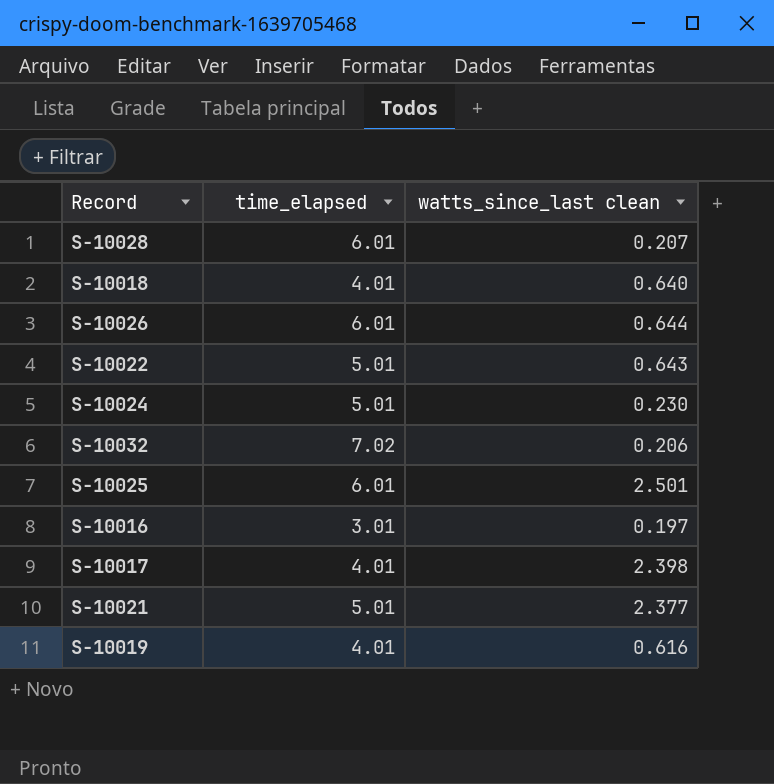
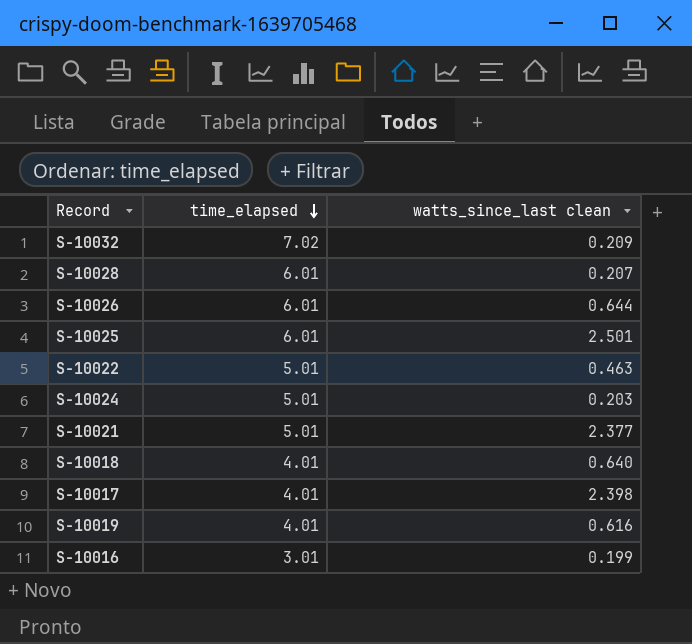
row order: none -> time_elapsed descending
S-10032 | watts_since_last clean: 0.206 -> 0.209
S-10022 | watts_since_last clean: 0.643 -> 0.463
S-10024 | watts_since_last clean: 0.230 -> 0.203
S-10016 | watts_since_last clean: 0.197 -> 0.199

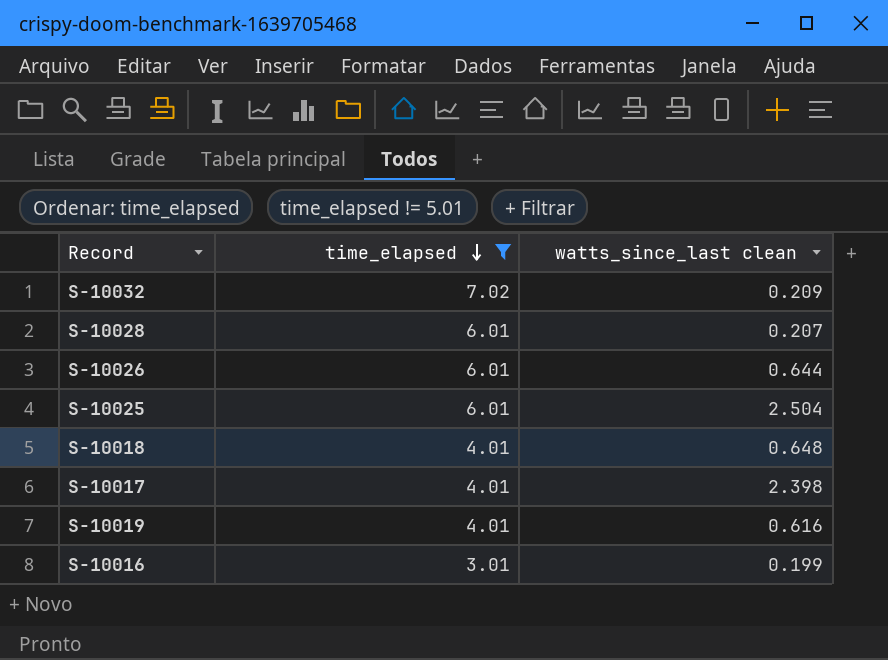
filter: none -> time_elapsed != 5.01
S-10025 | watts_since_last clean: 2.501 -> 2.504
S-10018 | watts_since_last clean: 0.640 -> 0.648

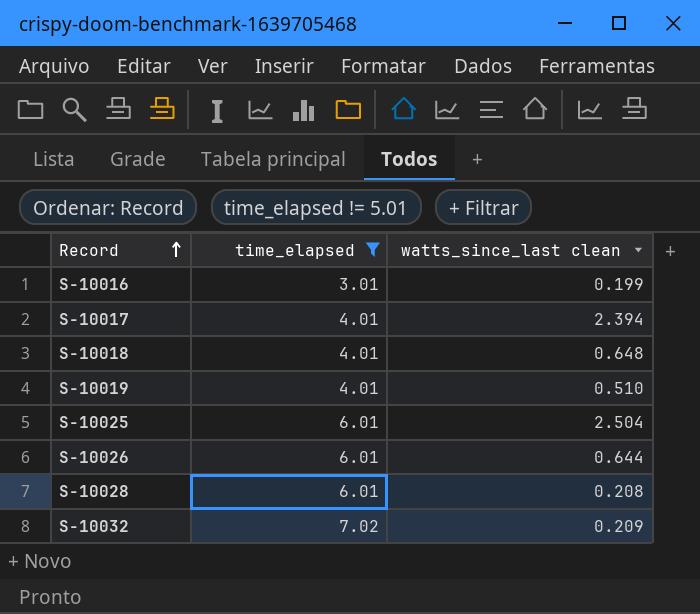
row order: time_elapsed descending -> Record ascending
S-10017 | watts_since_last clean: 2.398 -> 2.394
S-10019 | watts_since_last clean: 0.616 -> 0.510
S-10028 | watts_since_last clean: 0.207 -> 0.208

